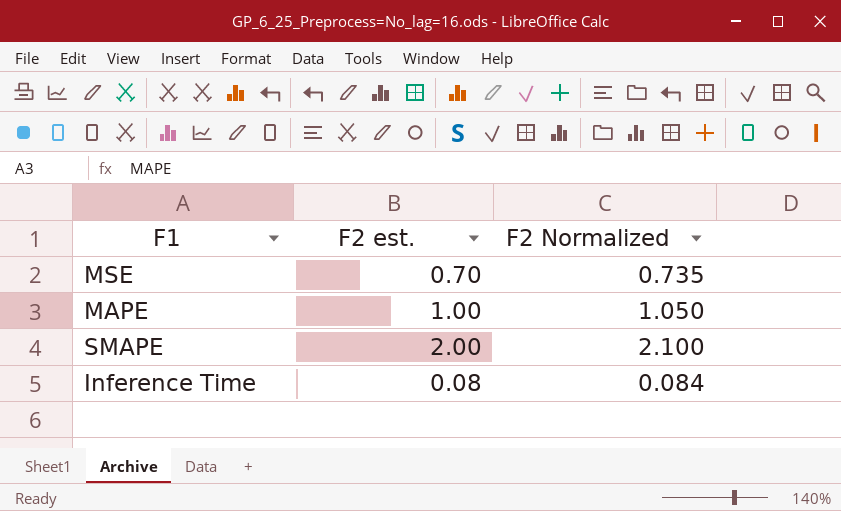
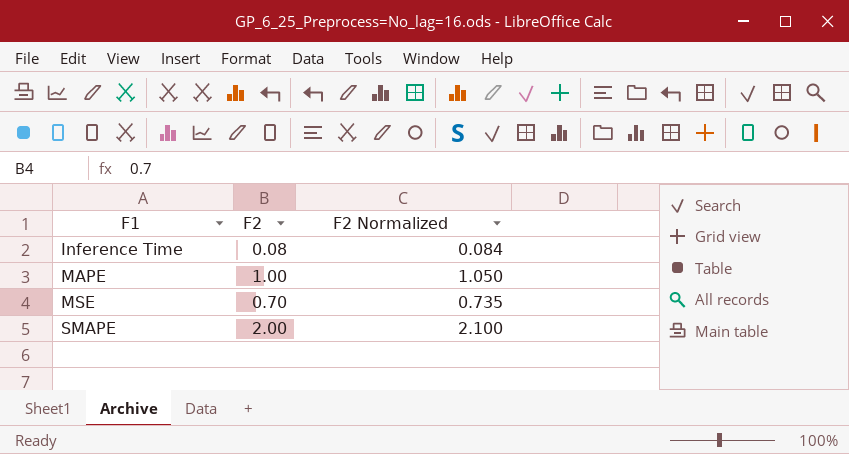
row order: none -> F1 ascending
column name: F2 est. -> F2

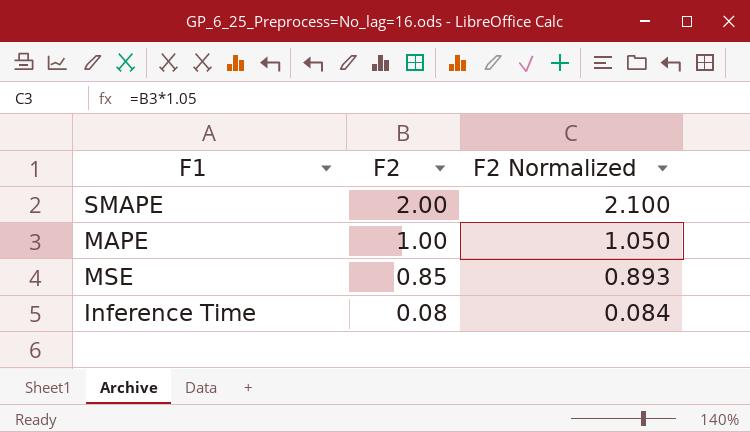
row order: F1 ascending -> F2 descending
MSE | F2: 0.70 -> 0.85
MSE | F2 Normalized: 0.735 -> 0.893

